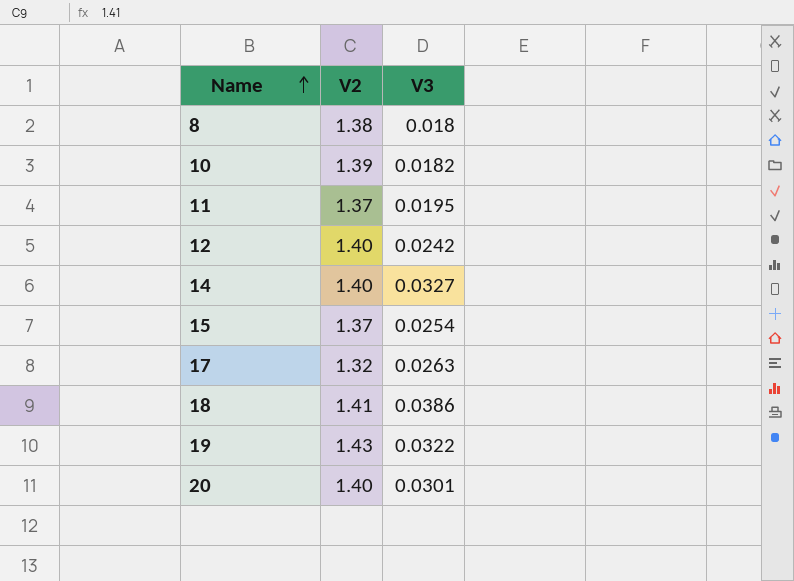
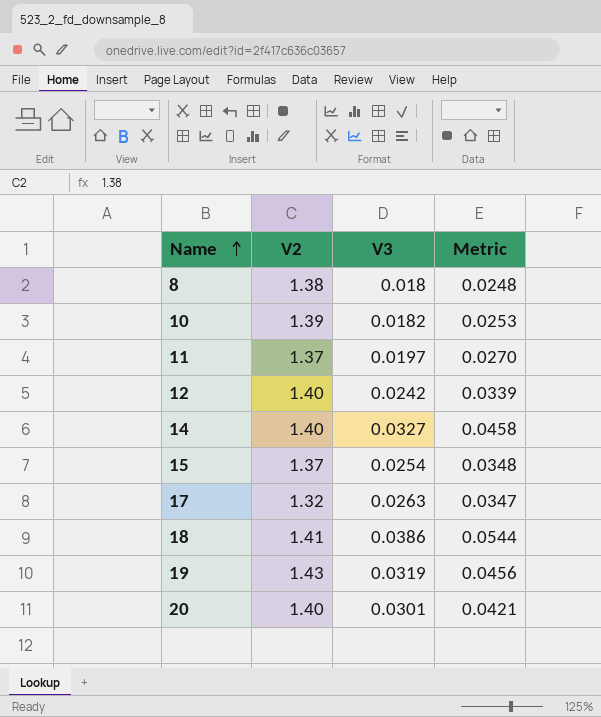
column Metric | formula: none -> [V2] * [V3]
11 | V3: 0.0195 -> 0.0197
19 | V3: 0.0322 -> 0.0319

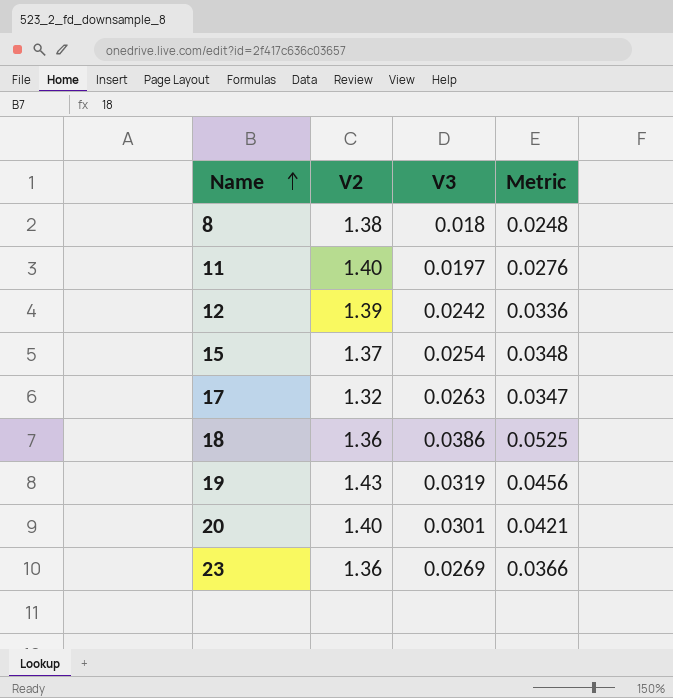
row 10: 1.39 | 0.0182 | 0.0253 -> none
row 14: 1.40 | 0.0327 | 0.0458 -> none
11 | V2: 1.37 -> 1.40
11 | Metric: 0.0270 -> 0.0276
12 | V2: 1.40 -> 1.39
12 | Metric: 0.0339 -> 0.0336
18 | V2: 1.41 -> 1.36
18 | Metric: 0.0544 -> 0.0525
row 23: none -> 1.36 | 0.0269 | 0.0366

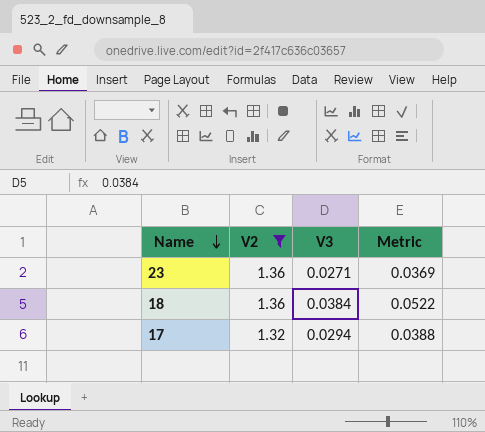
filter: none -> V2 <= 1.36
row order: Name ascending -> Name descending
23 | V3: 0.0269 -> 0.0271
23 | Metric: 0.0366 -> 0.0369
18 | V3: 0.0386 -> 0.0384
18 | Metric: 0.0525 -> 0.0522
17 | V3: 0.0263 -> 0.0294
17 | Metric: 0.0347 -> 0.0388

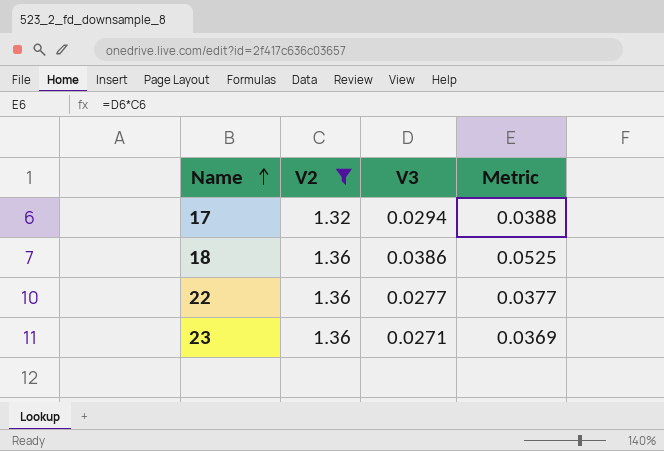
row order: Name descending -> Name ascending
18 | V3: 0.0384 -> 0.0386
18 | Metric: 0.0522 -> 0.0525
row 22: none -> 1.36 | 0.0277 | 0.0377

